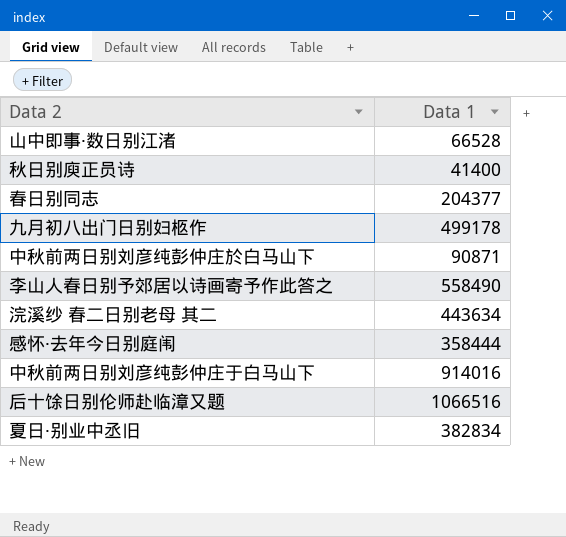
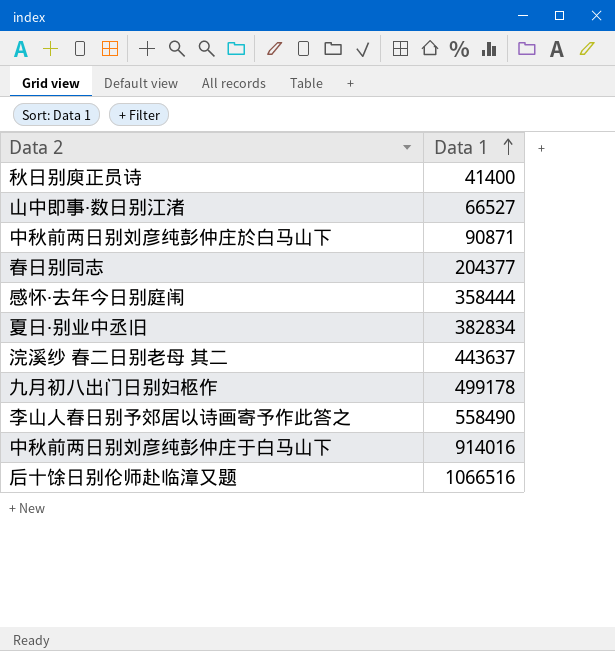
row order: none -> Data 1 ascending
山中即事·数日别江渚 | Data 1: 66528 -> 66527
浣溪纱 春二日别老母 其二 | Data 1: 443634 -> 443637

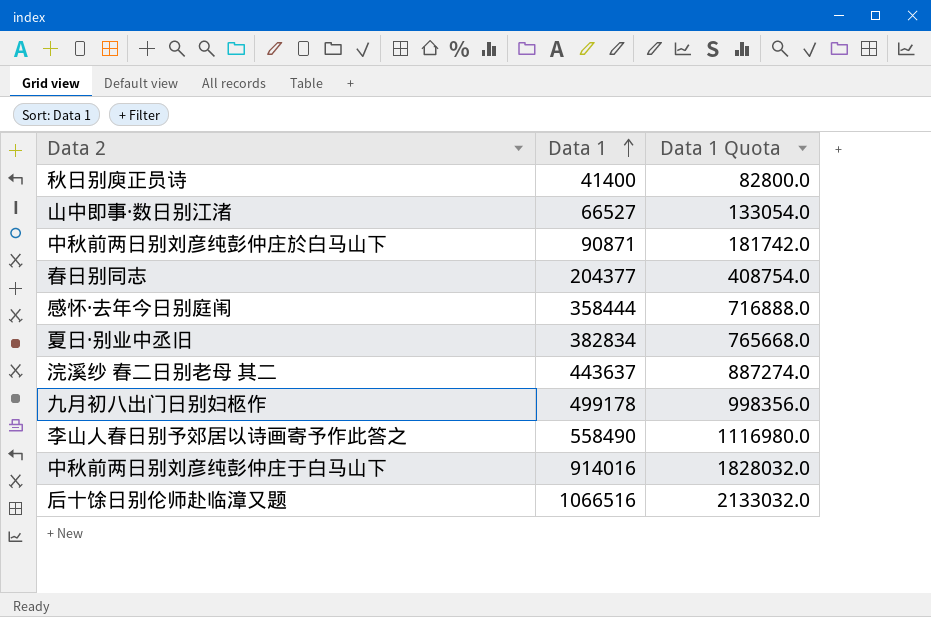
column Data 1 Quota | formula: none -> [Data 1] * 2

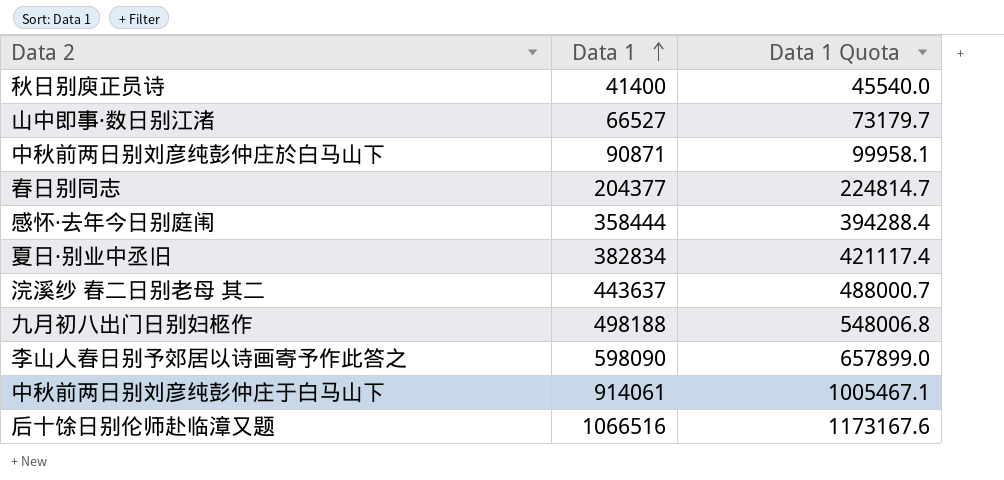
column Data 1 Quota | formula: [Data 1] * 2 -> [Data 1] * 1.1
九月初八出门日别妇柩作 | Data 1: 499178 -> 498188
李山人春日别予郊居以诗画寄予作此答之 | Data 1: 558490 -> 598090
中秋前两日别刘彦纯彭仲庄于白马山下 | Data 1: 914016 -> 914061

